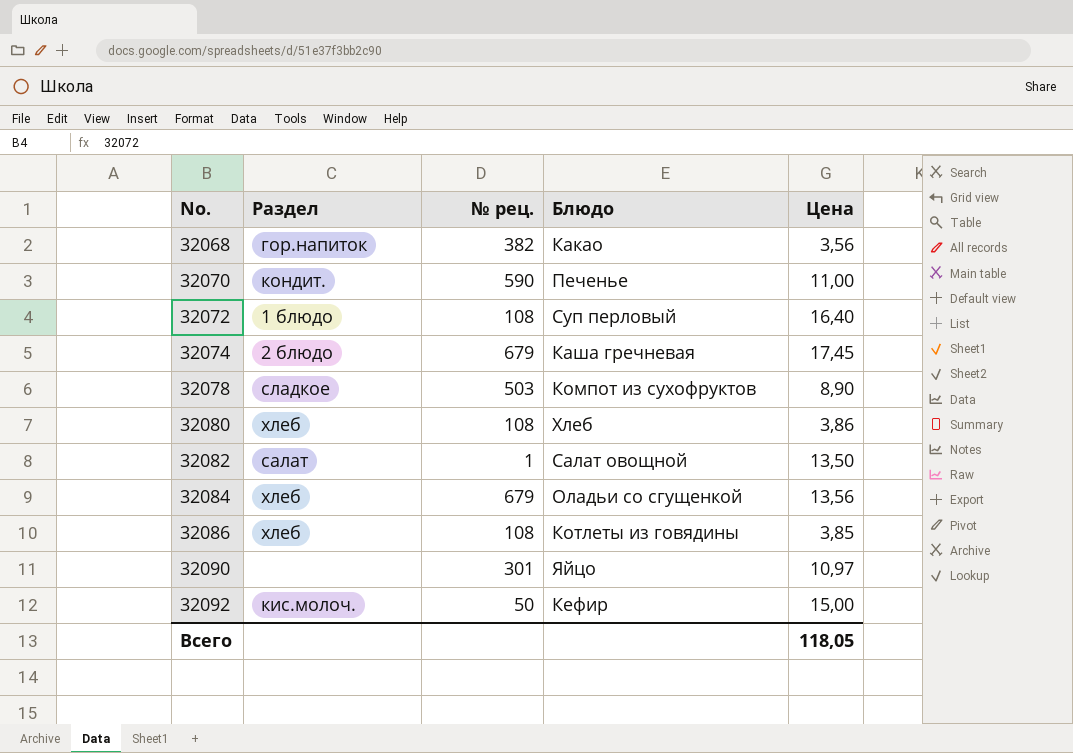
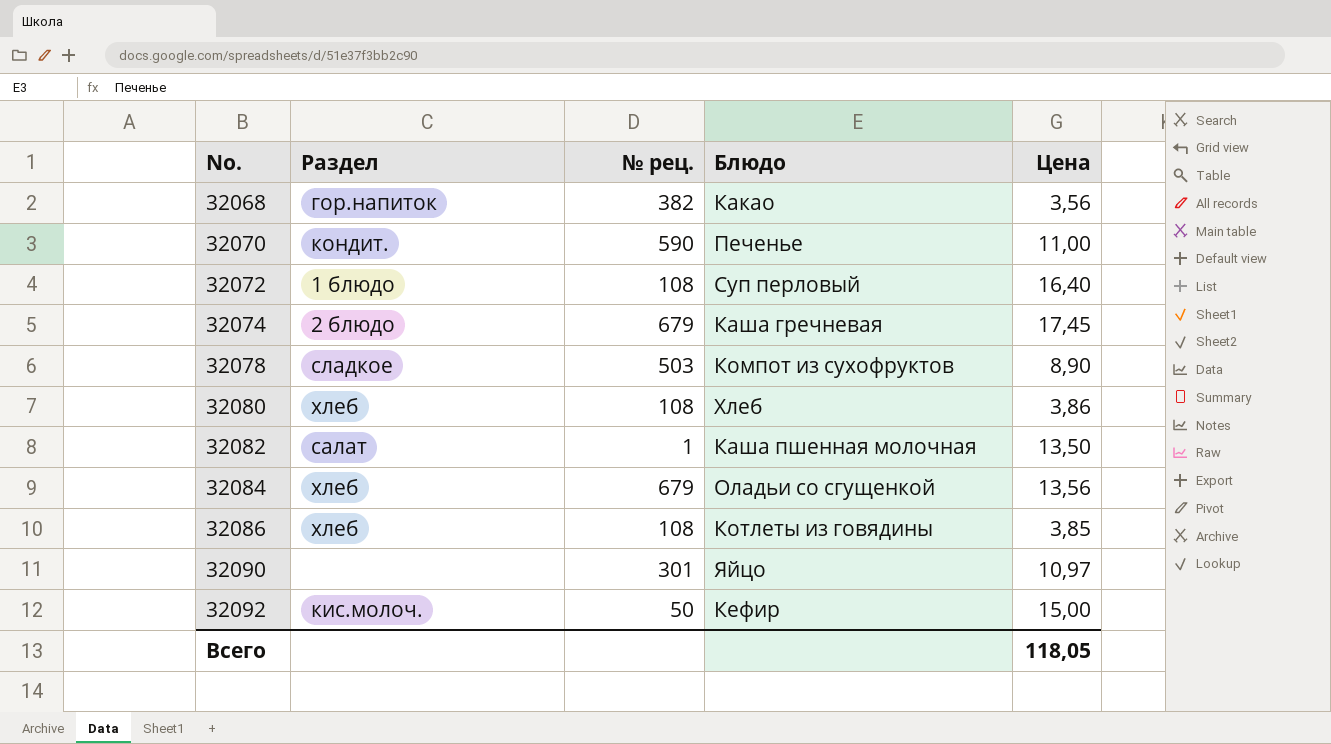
32082 | Блюдо: Салат овощной -> Каша пшенная молочная

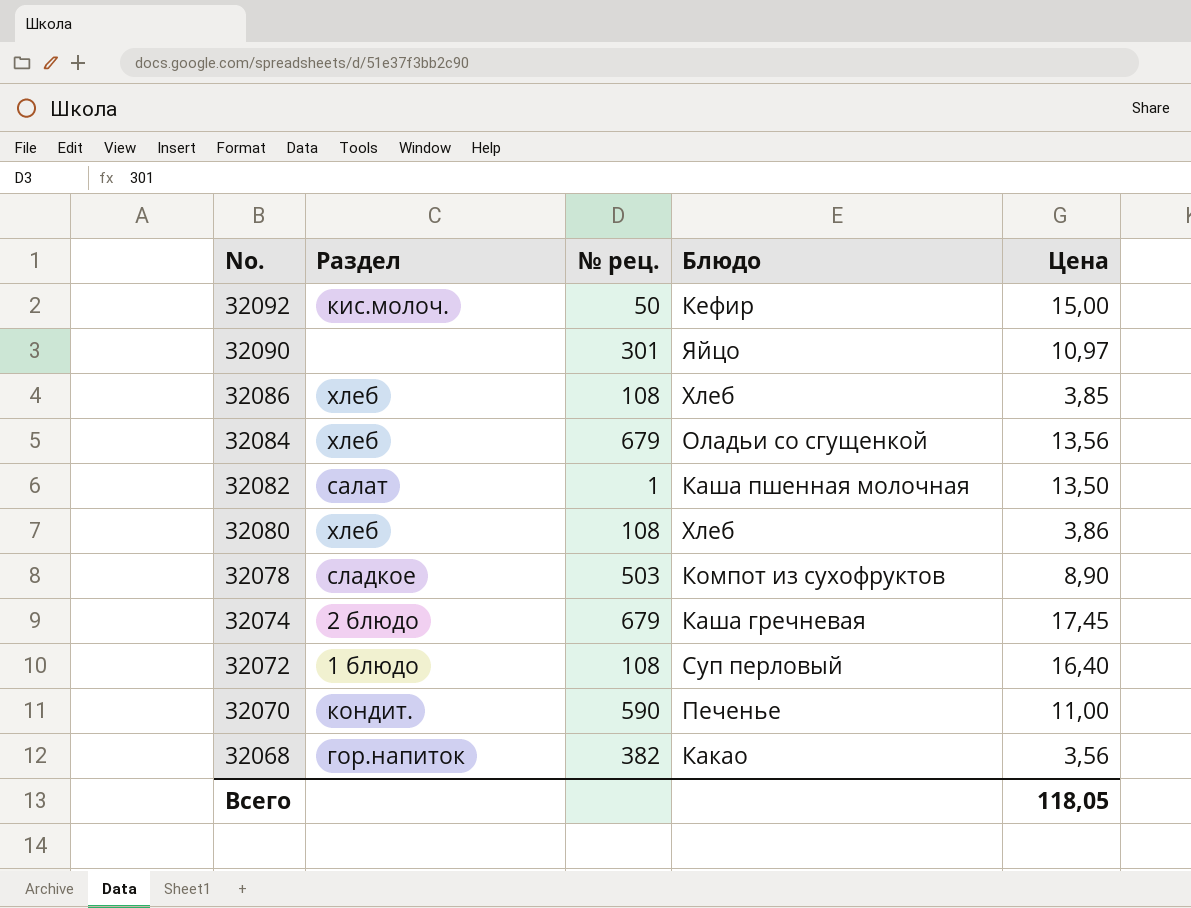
row order: No. ascending -> No. descending
32086 | Блюдо: Котлеты из говядины -> Хлеб

